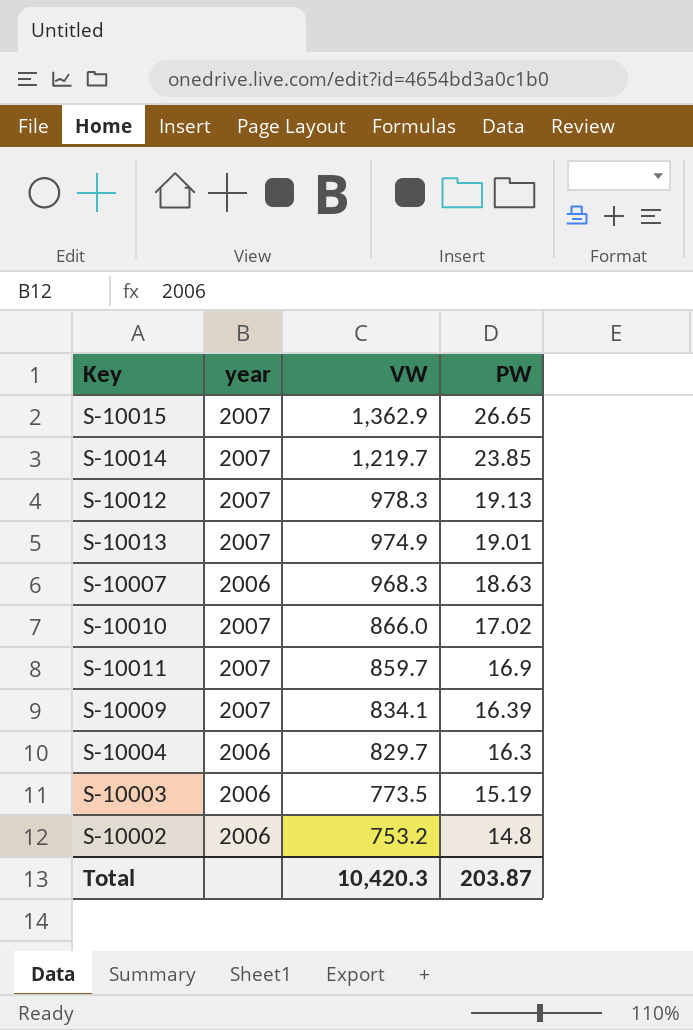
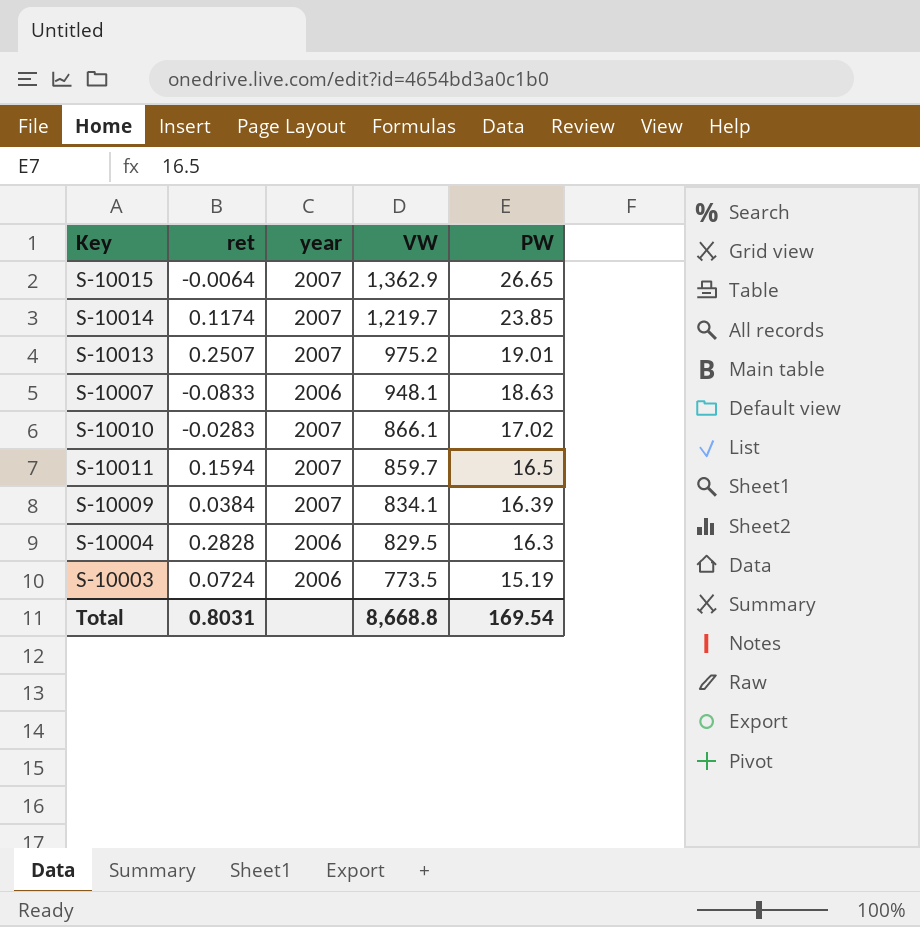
column ret | position: none -> 2
row S-10012: 2007 | 978.3 | 19.13 -> none
row S-10002: 2006 | 753.2 | 14.8 -> none
S-10013 | VW: 974.9 -> 975.2
S-10007 | VW: 968.3 -> 948.1
S-10010 | VW: 866.0 -> 866.1
S-10011 | PW: 16.9 -> 16.5
S-10004 | VW: 829.7 -> 829.5
Total | VW: 10,420.3 -> 8,668.8
Total | PW: 203.87 -> 169.54

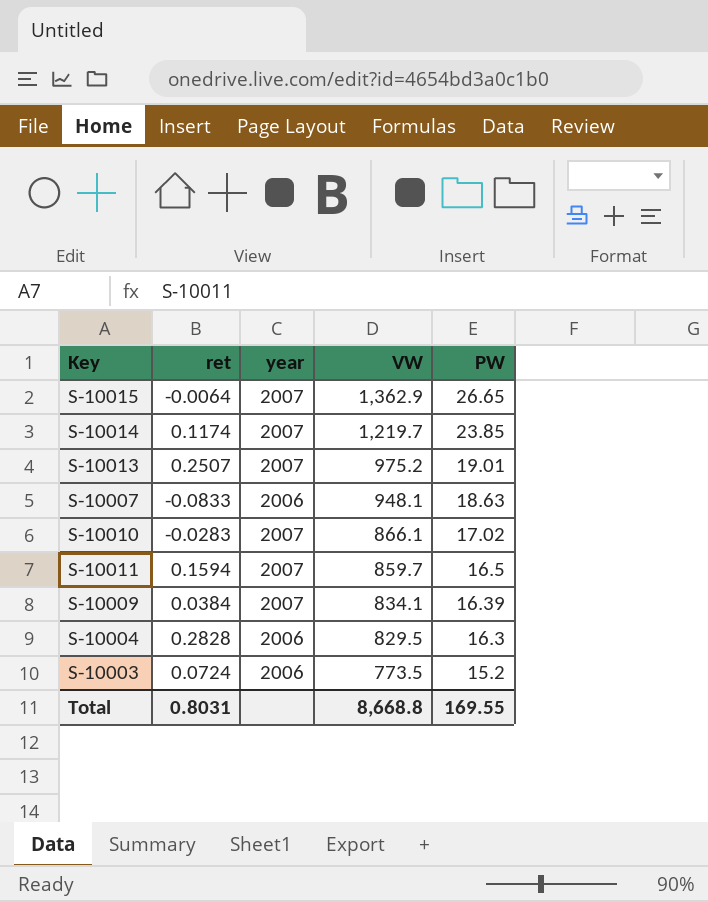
S-10003 | PW: 15.19 -> 15.2
Total | PW: 169.54 -> 169.55

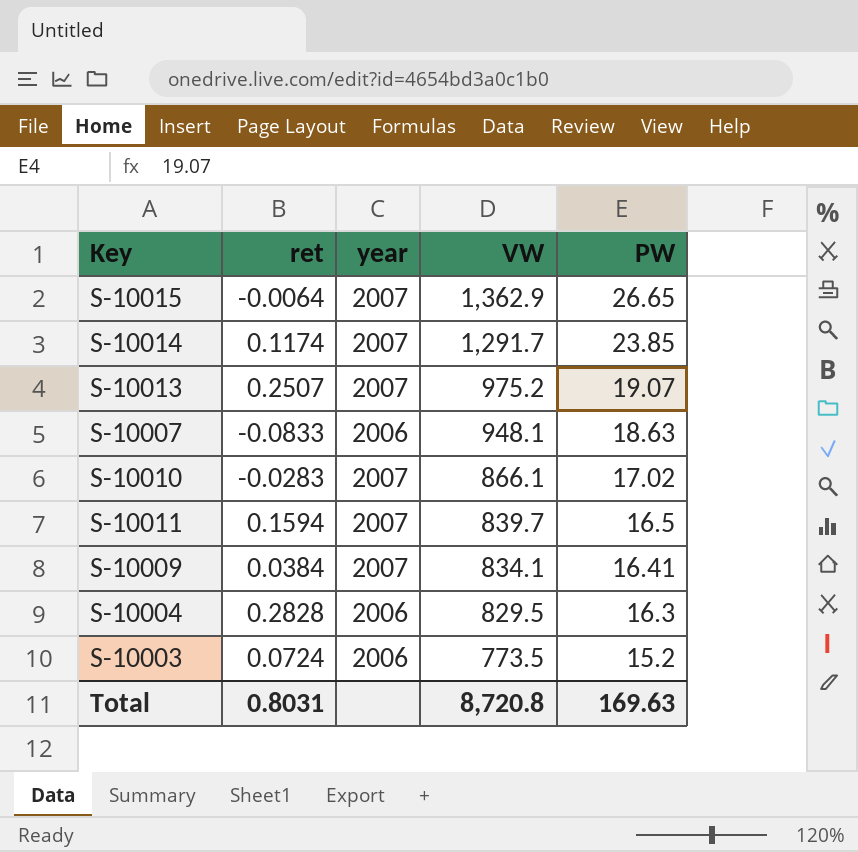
S-10014 | VW: 1,219.7 -> 1,291.7
S-10013 | PW: 19.01 -> 19.07
S-10011 | VW: 859.7 -> 839.7
S-10009 | PW: 16.39 -> 16.41
Total | VW: 8,668.8 -> 8,720.8
Total | PW: 169.55 -> 169.63

